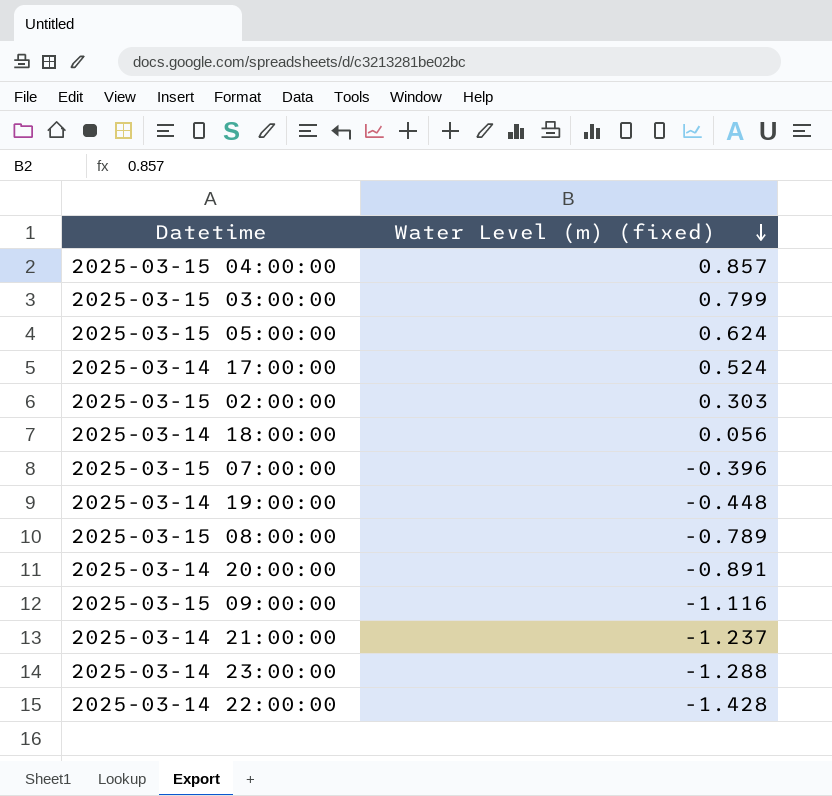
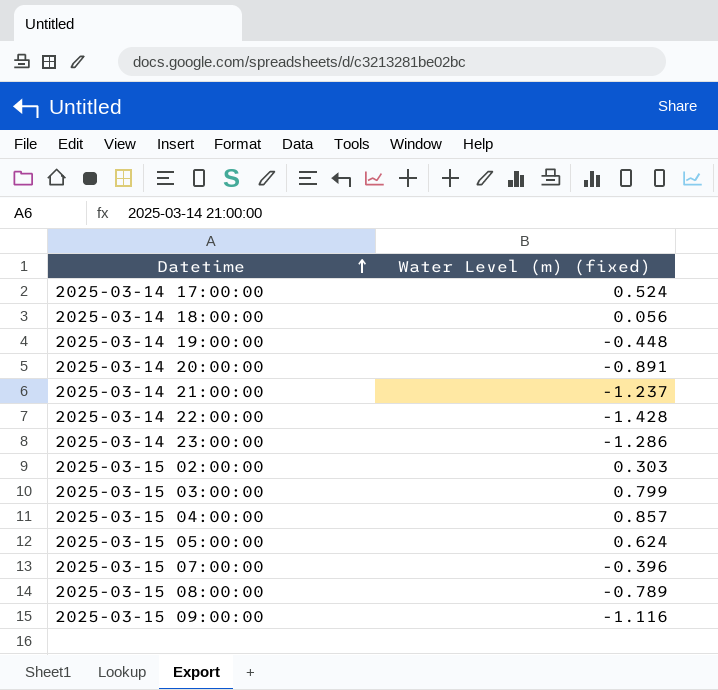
row order: Water Level (m) (fixed) descending -> Datetime ascending
2025-03-14 23:00:00 | Water Level (m) (fixed): -1.288 -> -1.286

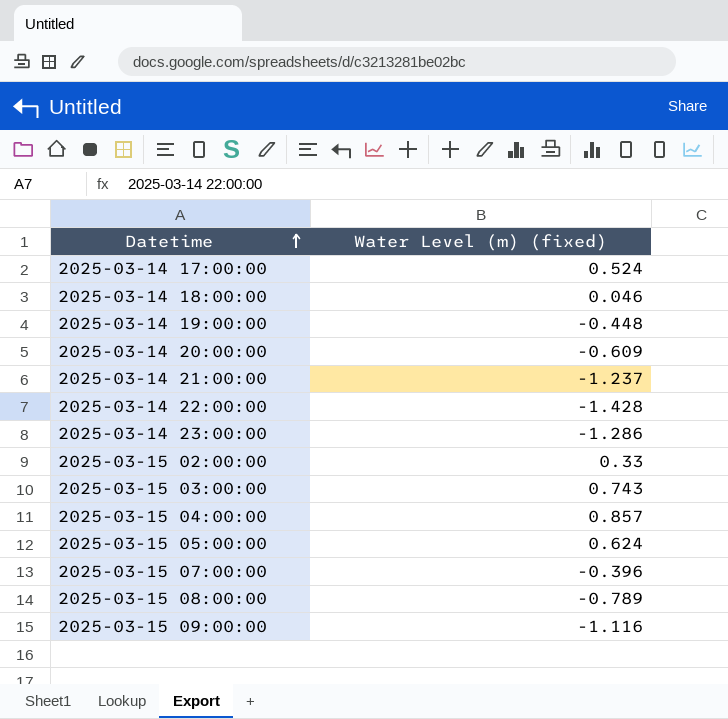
2025-03-14 18:00:00 | Water Level (m) (fixed): 0.056 -> 0.046
2025-03-14 20:00:00 | Water Level (m) (fixed): -0.891 -> -0.609
2025-03-15 02:00:00 | Water Level (m) (fixed): 0.303 -> 0.33
2025-03-15 03:00:00 | Water Level (m) (fixed): 0.799 -> 0.743

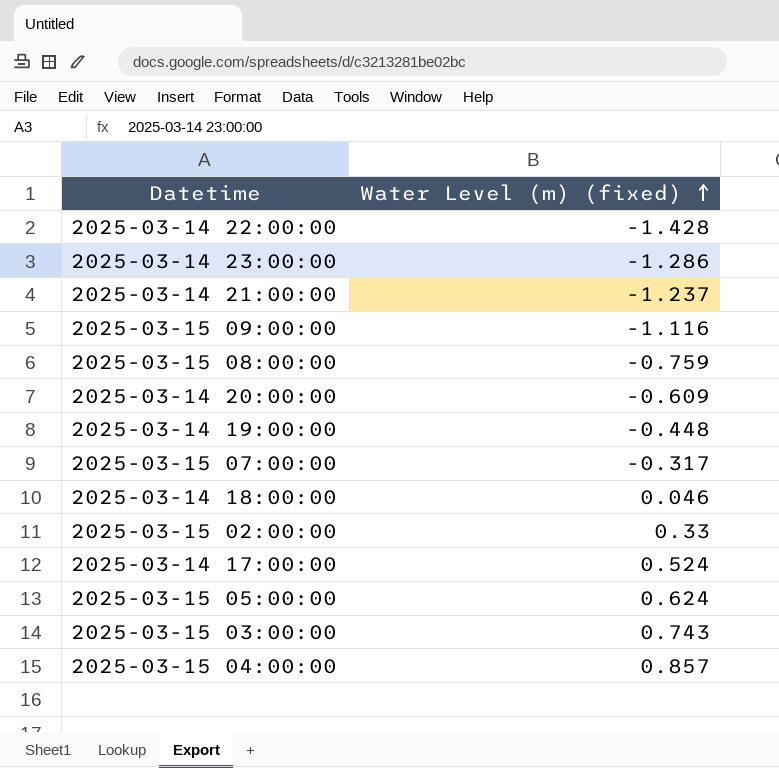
row order: Datetime ascending -> Water Level (m) (fixed) ascending
2025-03-15 08:00:00 | Water Level (m) (fixed): -0.789 -> -0.759
2025-03-15 07:00:00 | Water Level (m) (fixed): -0.396 -> -0.317

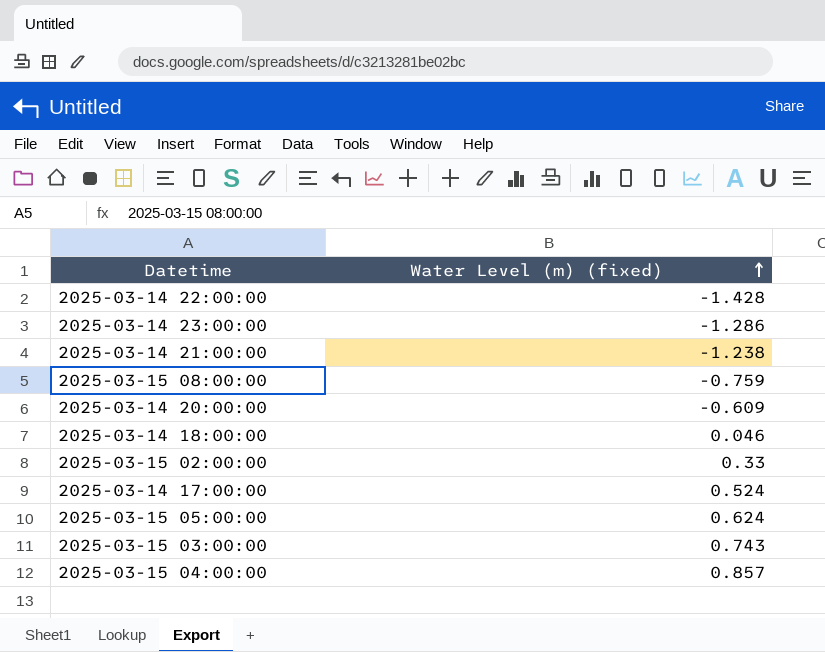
row 2025-03-15 09:00:00: -1.116 -> none
row 2025-03-14 19:00:00: -0.448 -> none
row 2025-03-15 07:00:00: -0.317 -> none
2025-03-14 21:00:00 | Water Level (m) (fixed): -1.237 -> -1.238

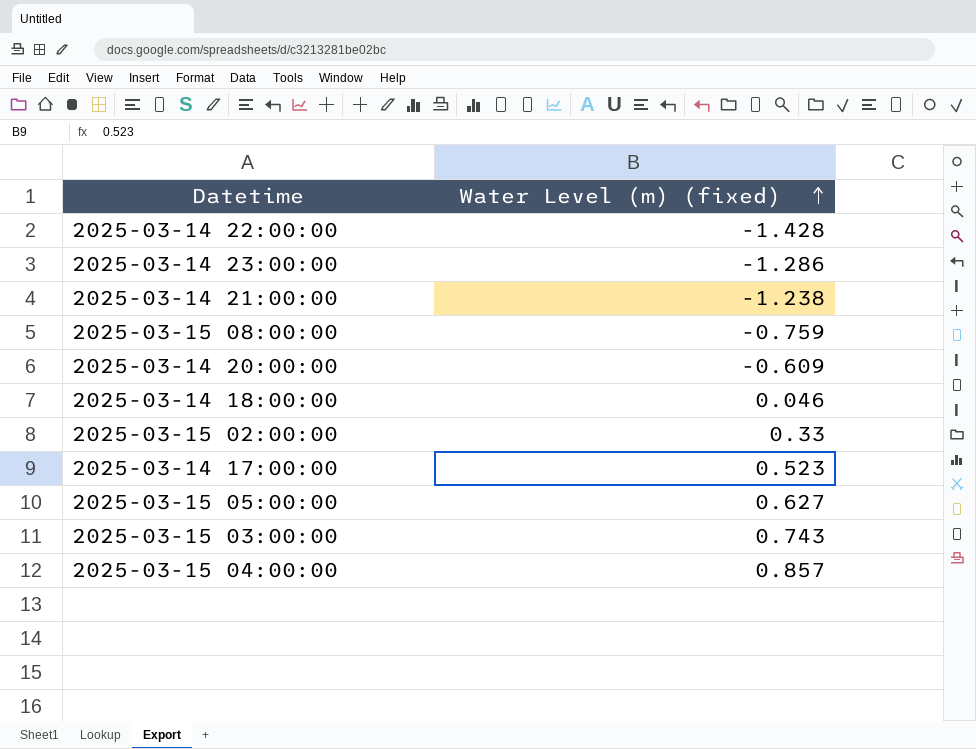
2025-03-14 17:00:00 | Water Level (m) (fixed): 0.524 -> 0.523
2025-03-15 05:00:00 | Water Level (m) (fixed): 0.624 -> 0.627

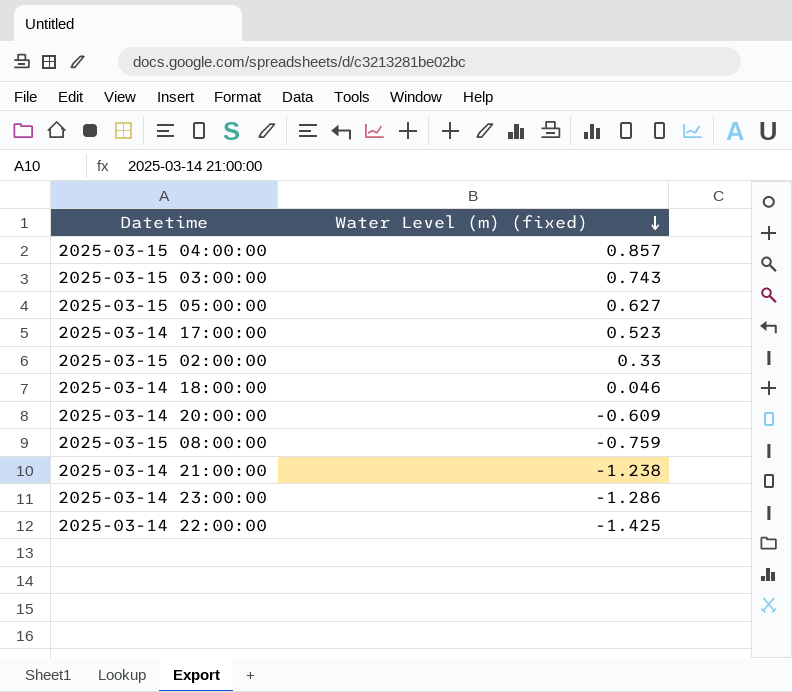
row order: Water Level (m) (fixed) ascending -> Water Level (m) (fixed) descending
2025-03-14 22:00:00 | Water Level (m) (fixed): -1.428 -> -1.425

